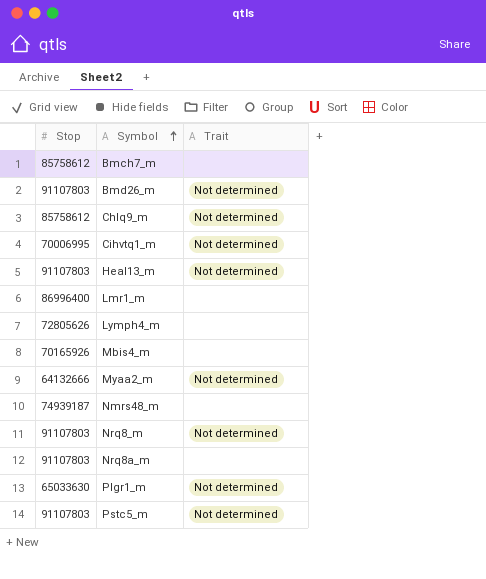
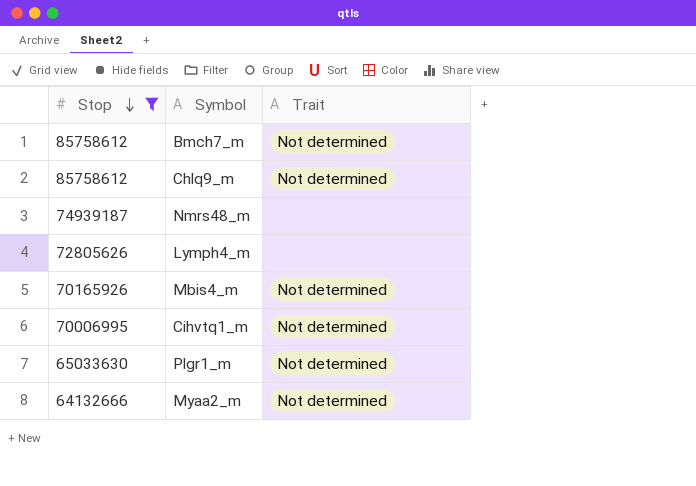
filter: none -> Stop <= 85758612
row order: Symbol ascending -> Stop descending
Bmch7_m | Trait: none -> Not determined
Mbis4_m | Trait: none -> Not determined

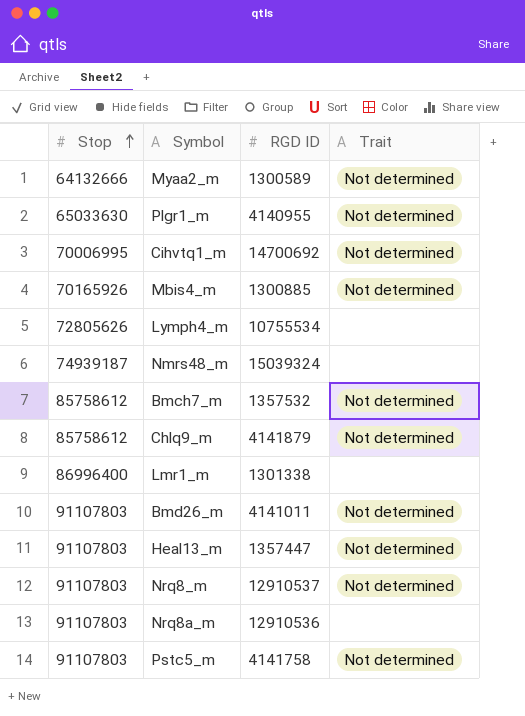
filter: Stop <= 85758612 -> none
row order: Stop descending -> Stop ascending
column RGD ID | position: none -> 3

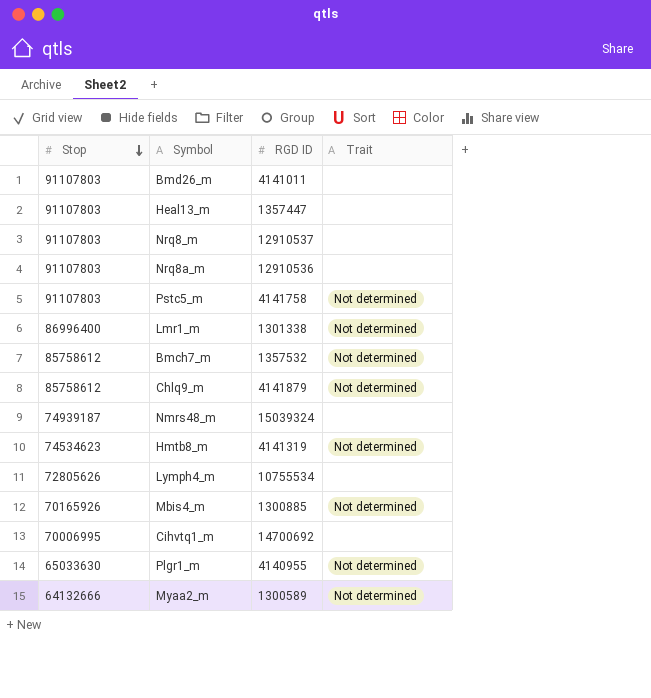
row order: Stop ascending -> Stop descending
Bmd26_m | Trait: Not determined -> none
Heal13_m | Trait: Not determined -> none
Nrq8_m | Trait: Not determined -> none
Lmr1_m | Trait: none -> Not determined
row Hmtb8_m: none -> 74534623 | 4141319 | Not determined
Cihvtq1_m | Trait: Not determined -> none

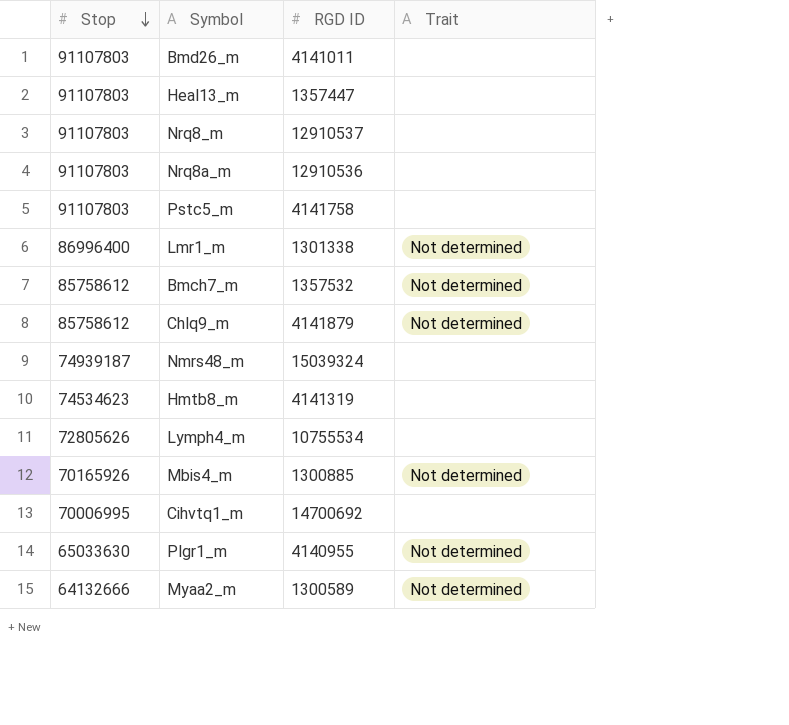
Pstc5_m | Trait: Not determined -> none
Hmtb8_m | Trait: Not determined -> none

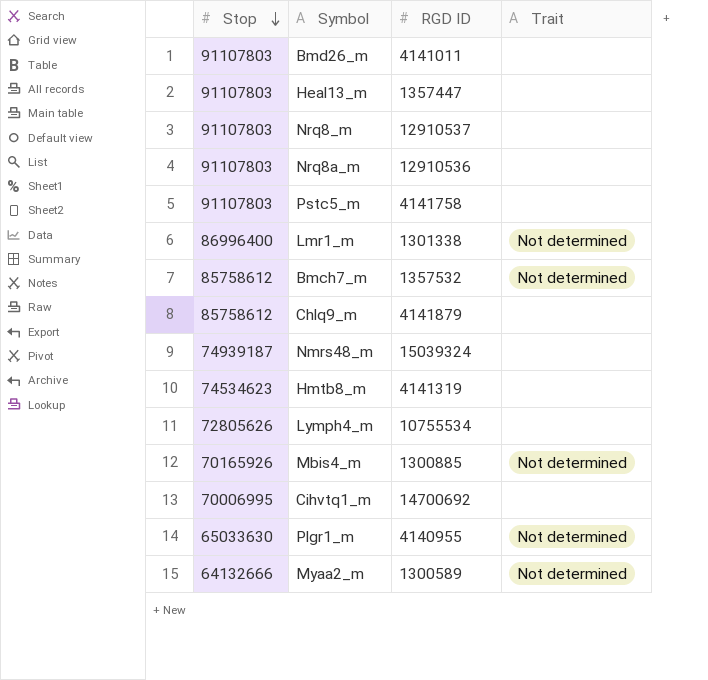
Chlq9_m | Trait: Not determined -> none

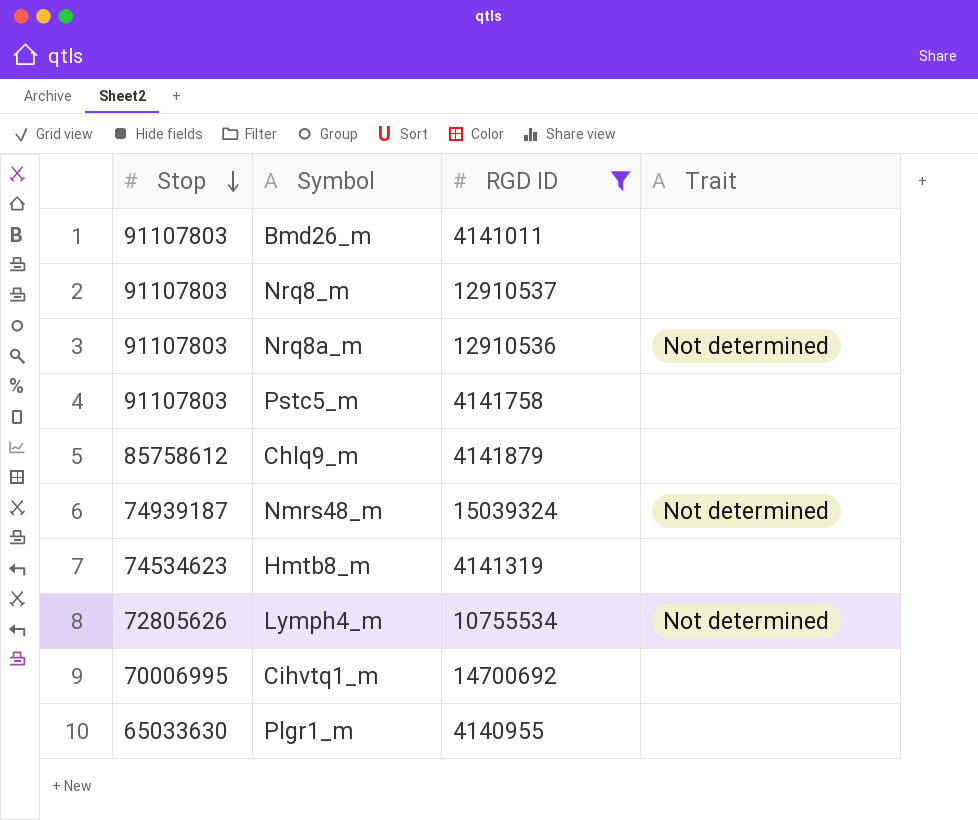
filter: none -> RGD ID >= 4140955
Nrq8a_m | Trait: none -> Not determined
Nmrs48_m | Trait: none -> Not determined
Lymph4_m | Trait: none -> Not determined
Plgr1_m | Trait: Not determined -> none

